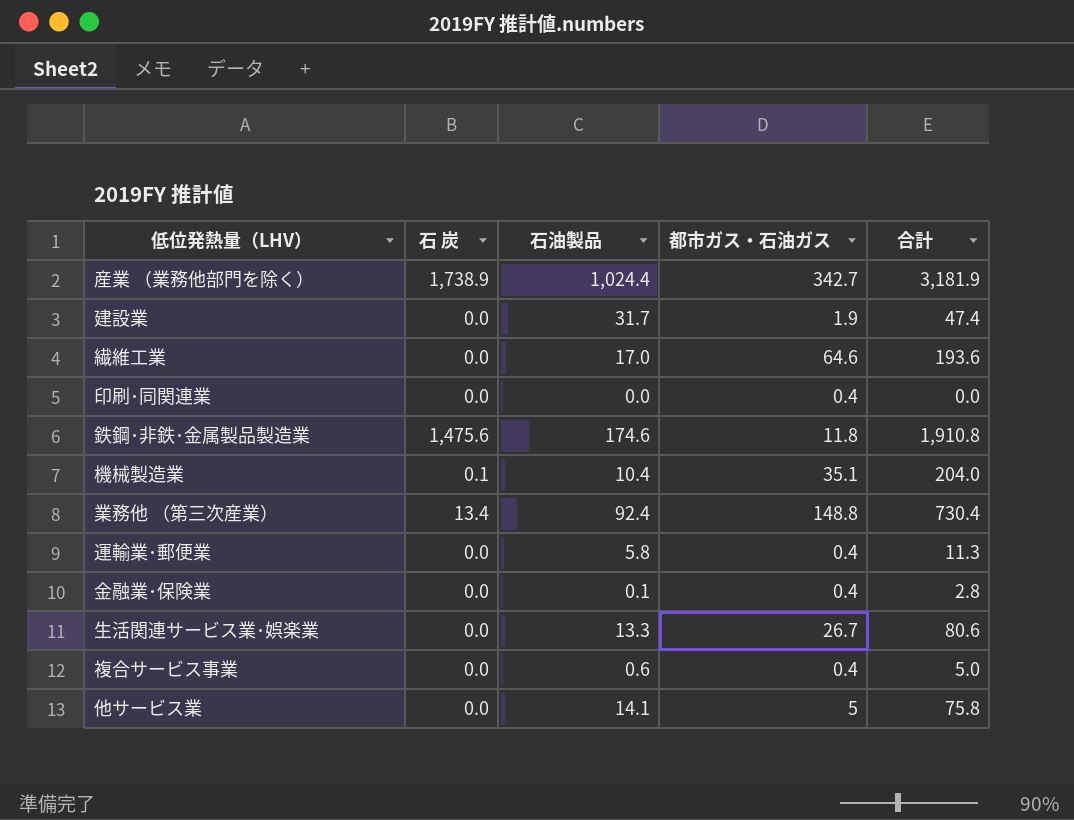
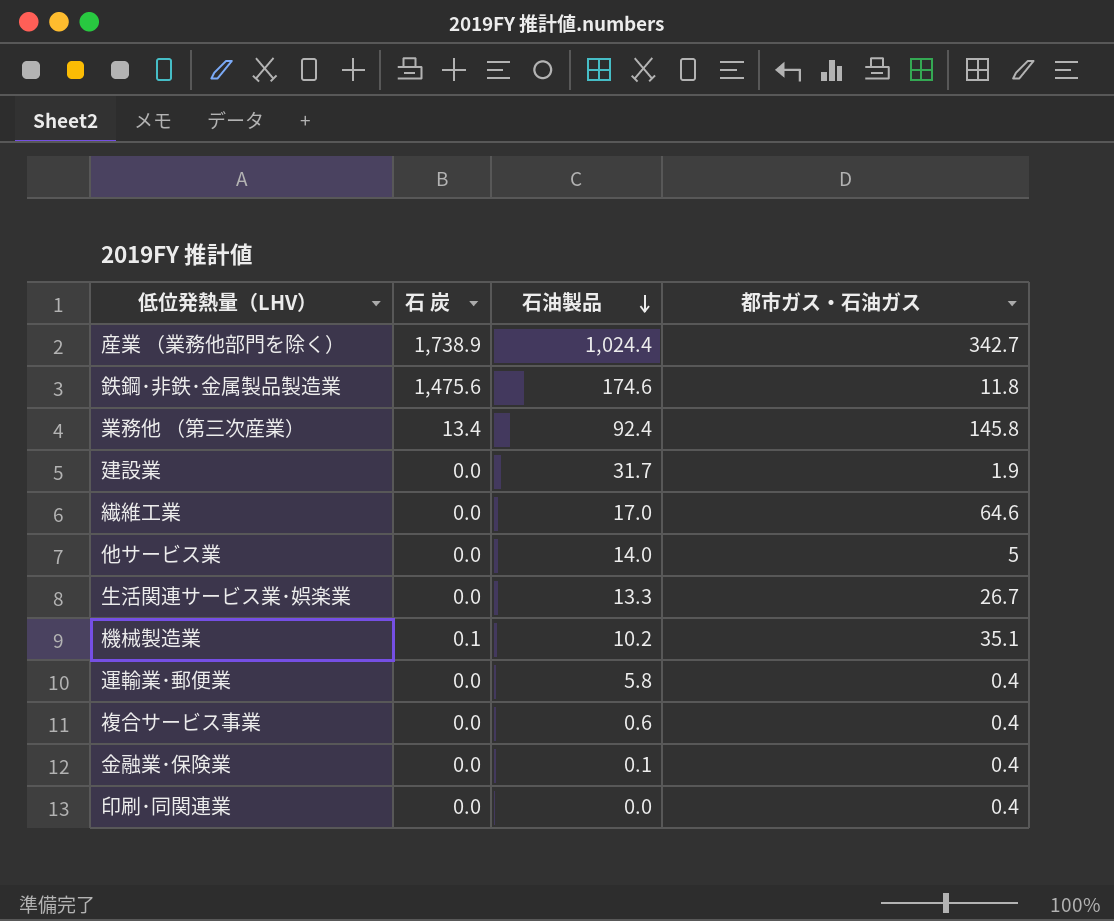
row order: none -> 石油製品 descending
column 合計 | position: 5 -> none
業務他 （第三次産業） | 都市ガス・石油ガス: 148.8 -> 145.8
他サービス業 | 石油製品: 14.1 -> 14.0
機械製造業 | 石油製品: 10.4 -> 10.2

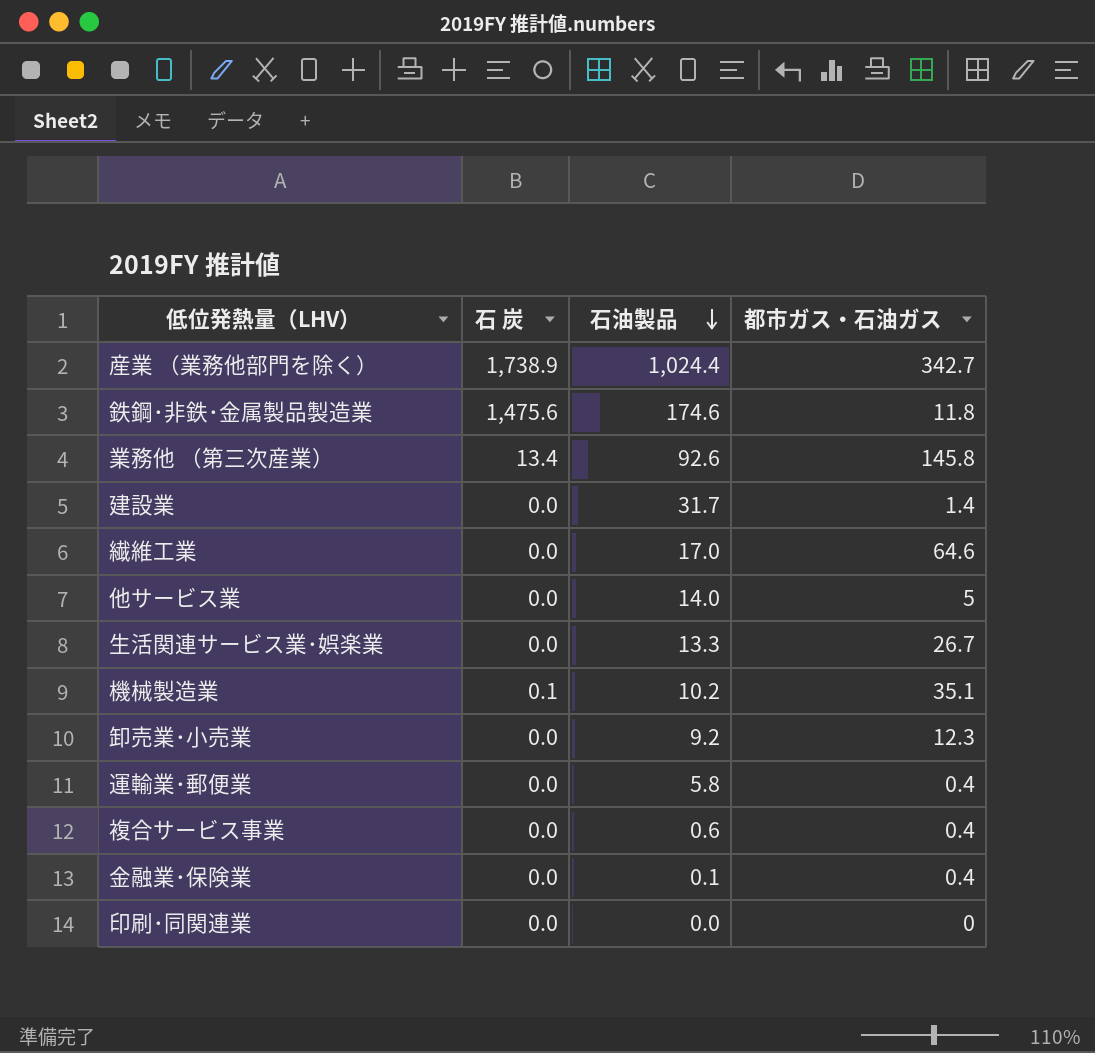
業務他 （第三次産業） | 石油製品: 92.4 -> 92.6
建設業 | 都市ガス・石油ガス: 1.9 -> 1.4
row 卸売業･小売業: none -> 0.0 | 9.2 | 12.3
印刷･同関連業 | 都市ガス・石油ガス: 0.4 -> 0

